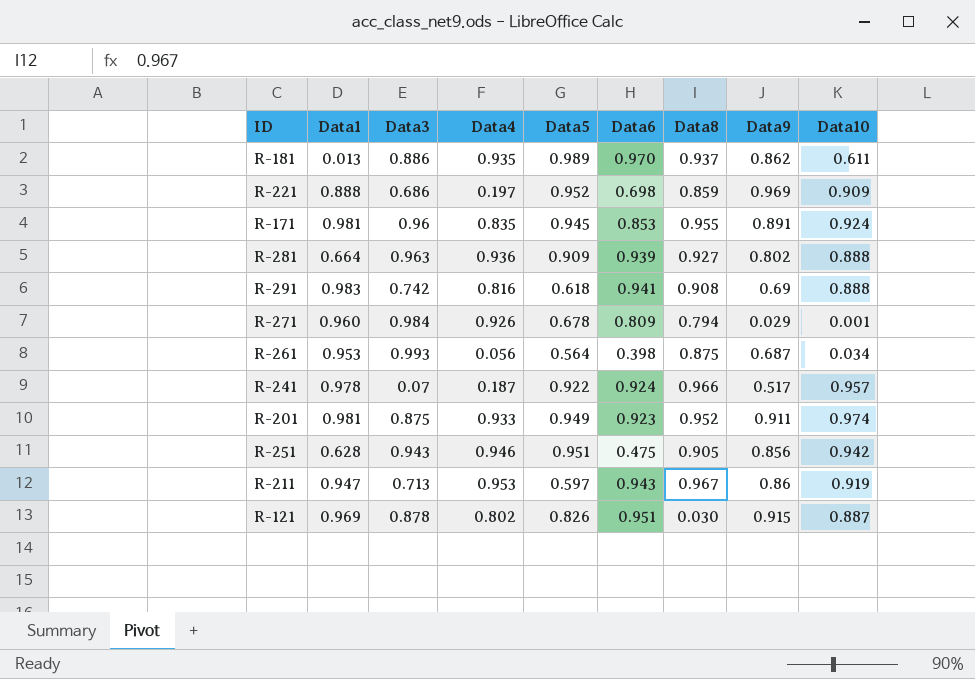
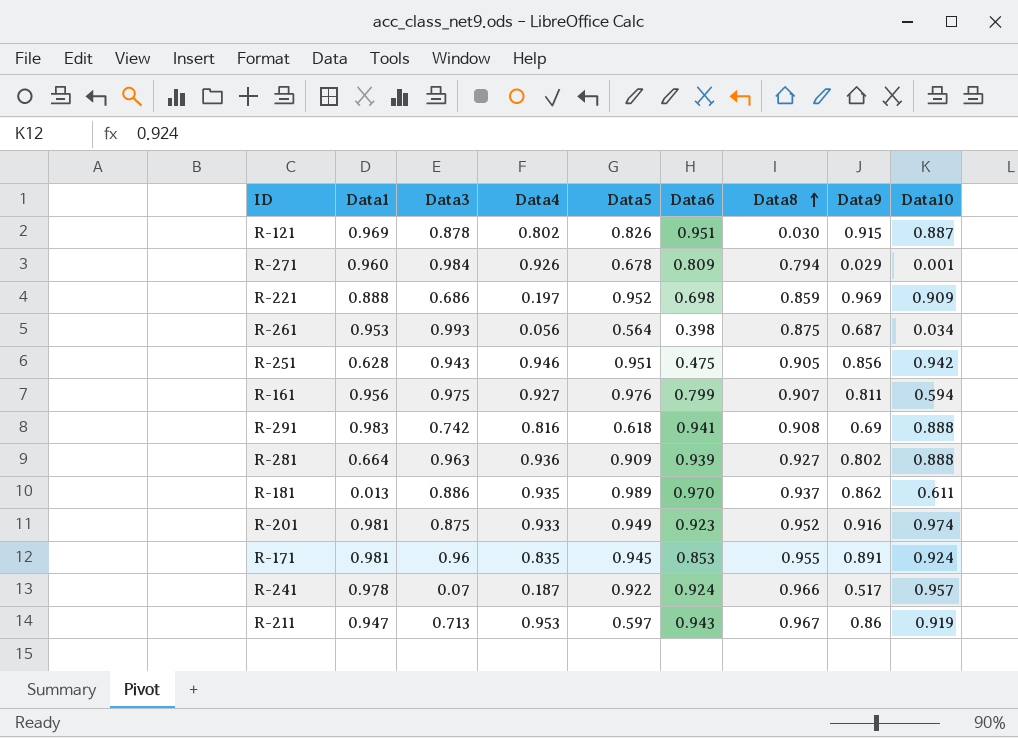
row order: none -> Data8 ascending
row R-161: none -> 0.956 | 0.975 | 0.927 | 0.976 | 0.799 | 0.907 | 0.811 | 0.594
R-201 | Data9: 0.911 -> 0.916

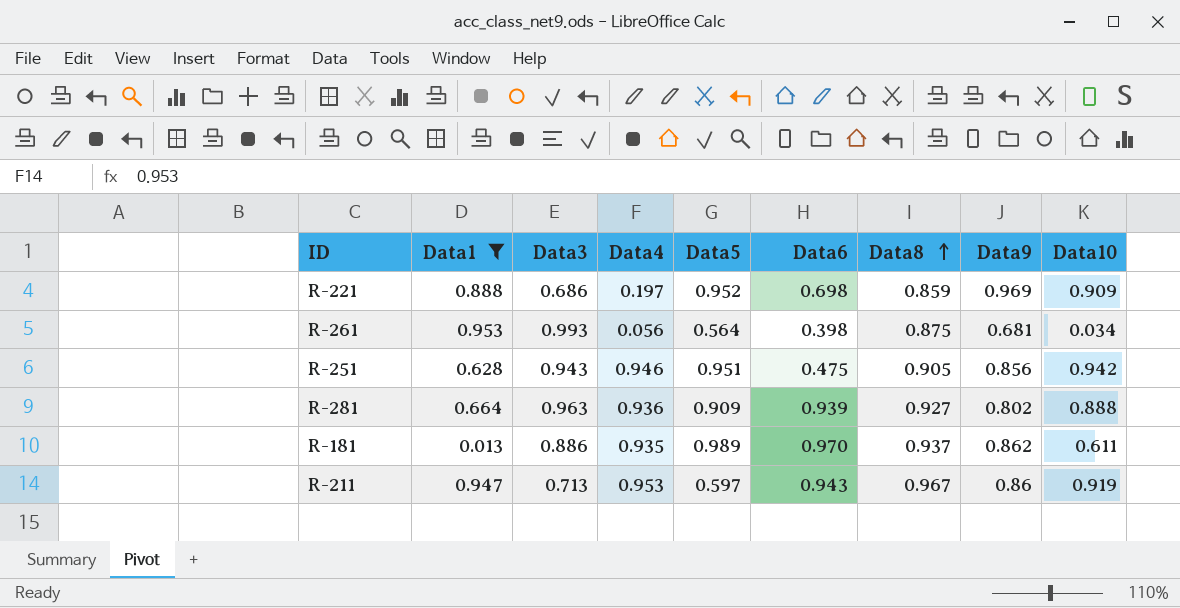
filter: none -> Data1 <= 0.953
R-261 | Data9: 0.687 -> 0.681

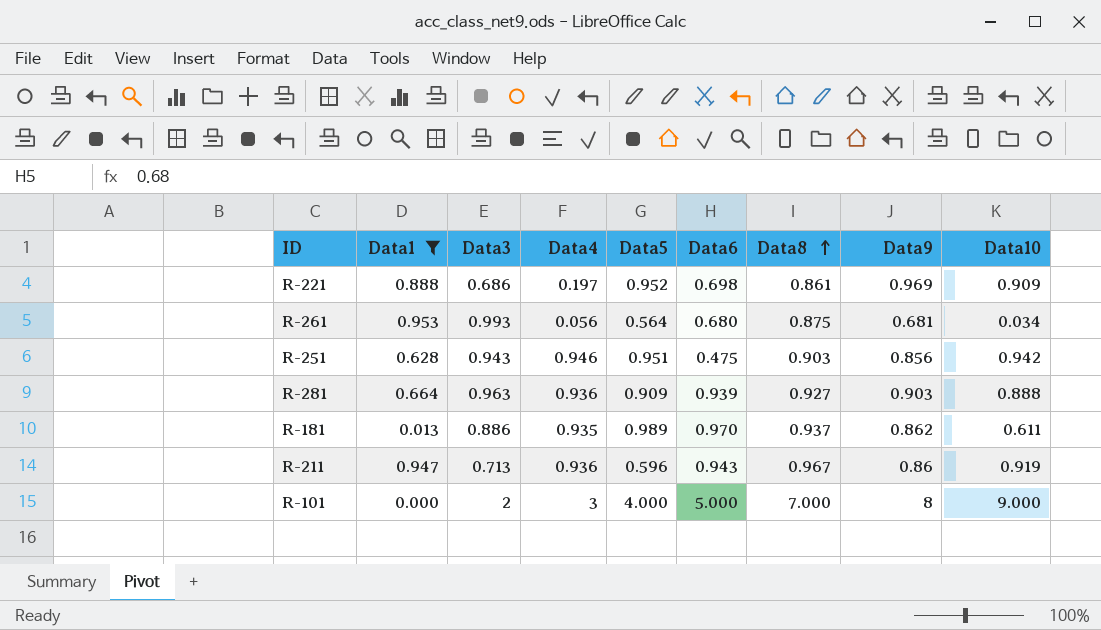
R-221 | Data8: 0.859 -> 0.861
R-261 | Data6: 0.398 -> 0.680
R-251 | Data8: 0.905 -> 0.903
R-281 | Data9: 0.802 -> 0.903
R-211 | Data4: 0.953 -> 0.936
R-211 | Data5: 0.597 -> 0.596
row R-101: none -> 0.000 | 2 | 3 | 4.000 | 5.000 | 7.000 | 8 | 9.000

